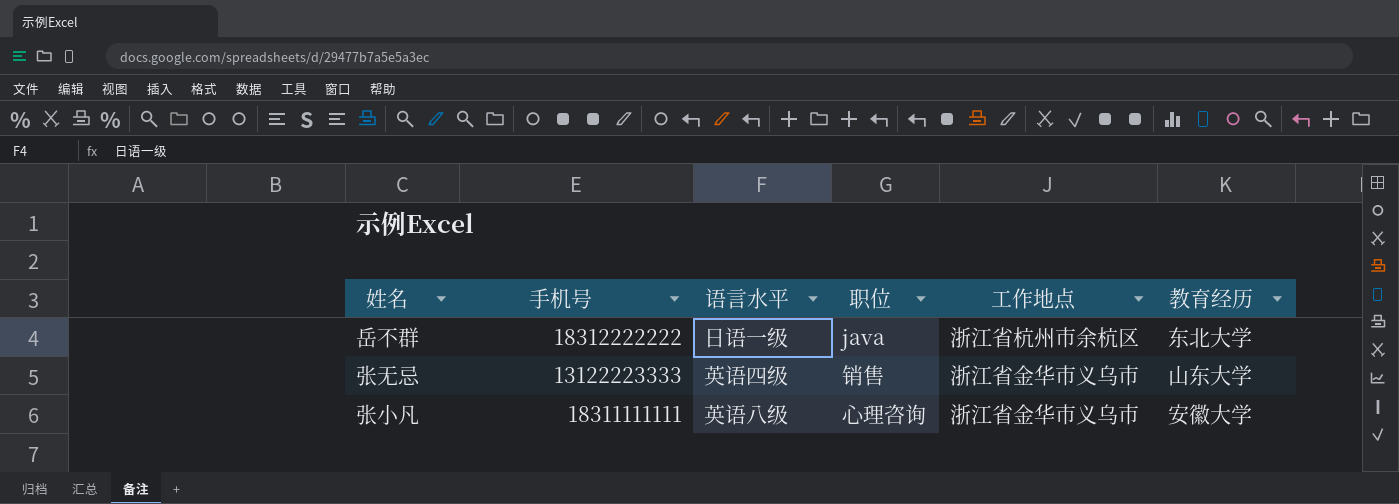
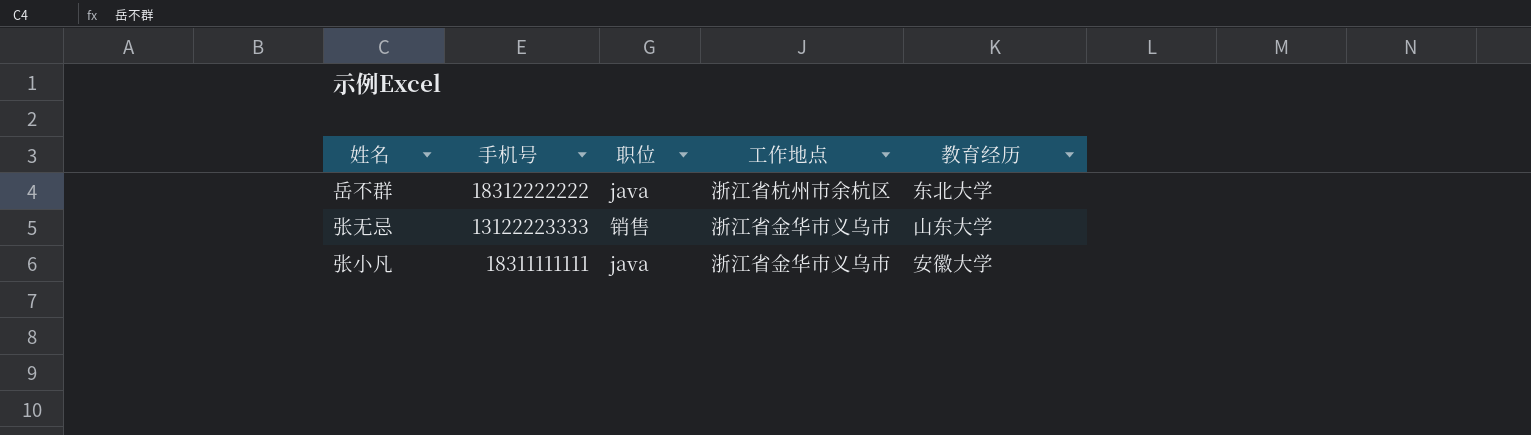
column 语言水平 | position: 3 -> none
张小凡 | 职位: 心理咨询 -> java

